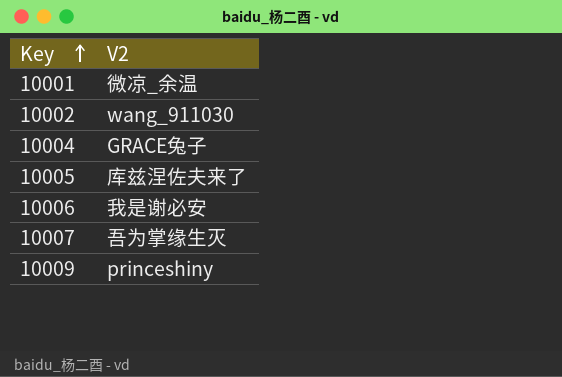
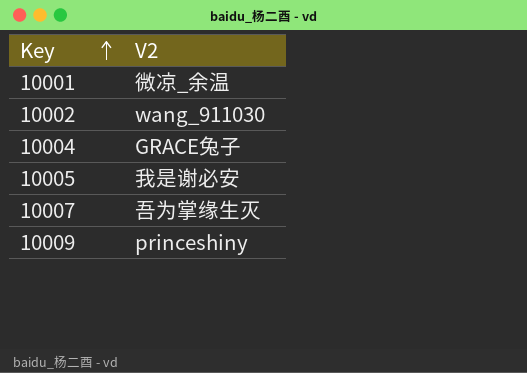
row 10006: 我是谢必安 -> none
10005 | V2: 库兹涅佐夫来了 -> 我是谢必安

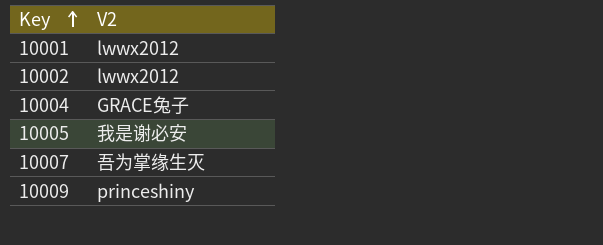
10001 | V2: 微凉_余温 -> lwwx2012
10002 | V2: wang_911030 -> lwwx2012

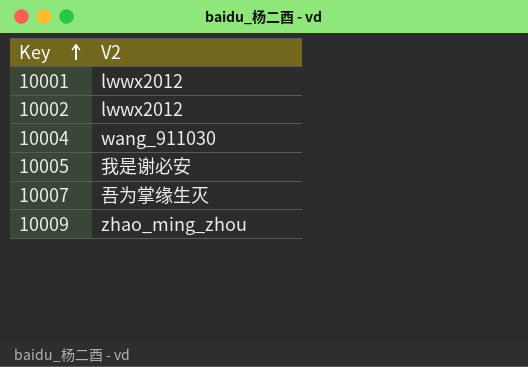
10004 | V2: GRACE兔子 -> wang_911030
10009 | V2: princeshiny -> zhao_ming_zhou

